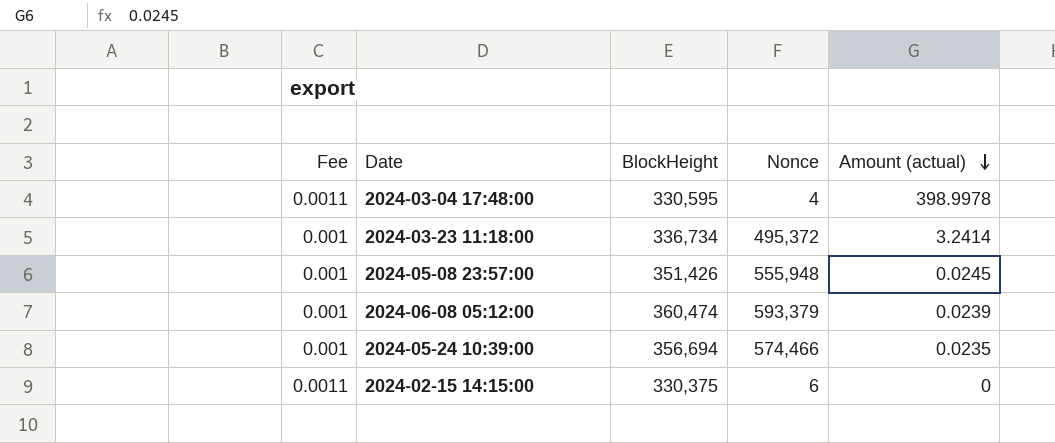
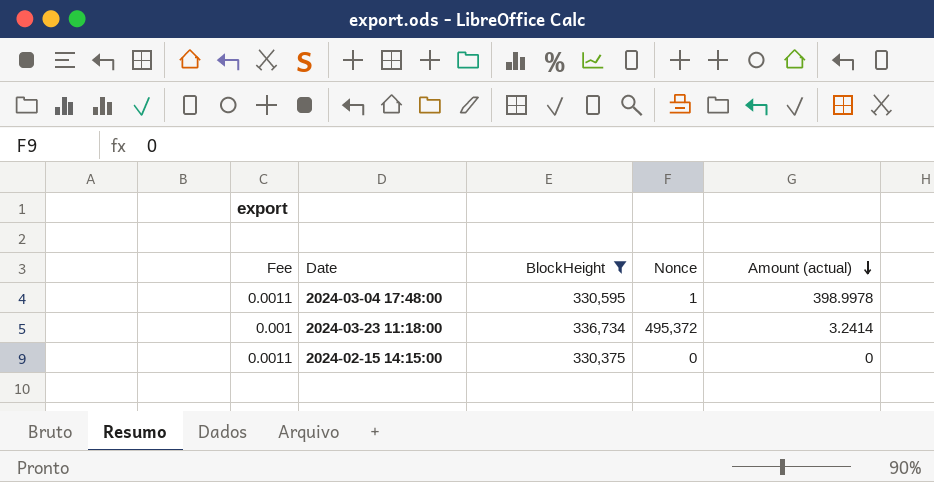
filter: none -> BlockHeight <= 336,734
2024-03-04 17:48:00 | Nonce: 4 -> 1
2024-02-15 14:15:00 | Nonce: 6 -> 0

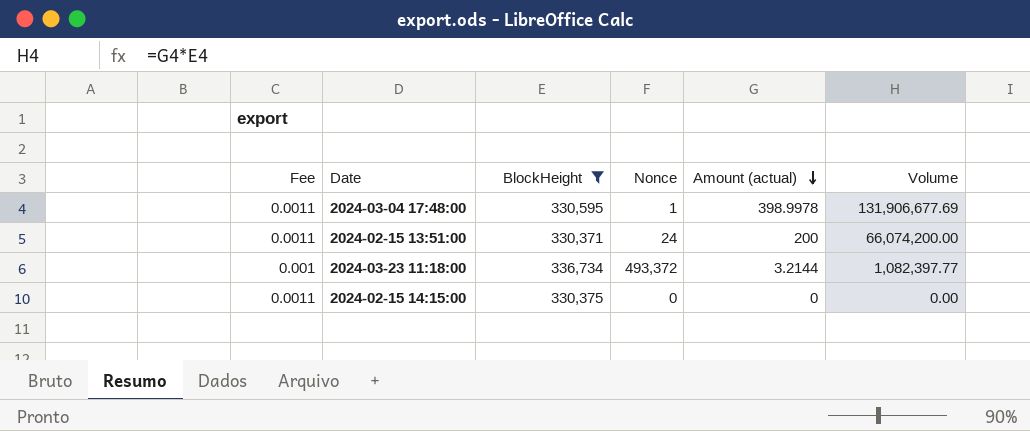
column Volume | formula: none -> [BlockHeight] * [Amount (actual)]
row 2024-02-15 13:51:00: none -> 0.0011 | 330,371 | 24 | 200 | 66,074,200.00
2024-03-23 11:18:00 | Nonce: 495,372 -> 493,372
2024-03-23 11:18:00 | Amount (actual): 3.2414 -> 3.2144

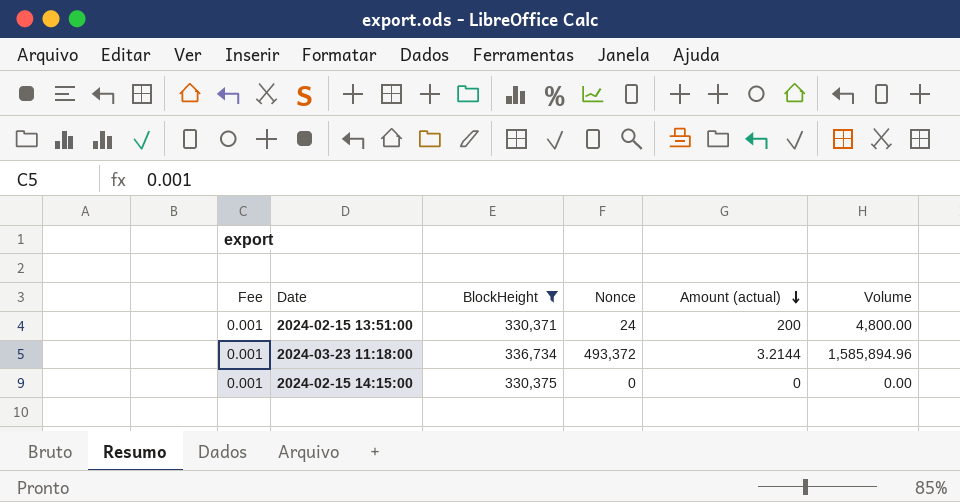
column Volume | formula: [BlockHeight] * [Amount (actual)] -> [Nonce] * [Amount (actual)]
row 2024-03-04 17:48:00: 0.0011 | 330,595 | 1 | 398.9978 | 131,906,677.69 -> none
2024-02-15 13:51:00 | Fee: 0.0011 -> 0.001
2024-02-15 14:15:00 | Fee: 0.0011 -> 0.001

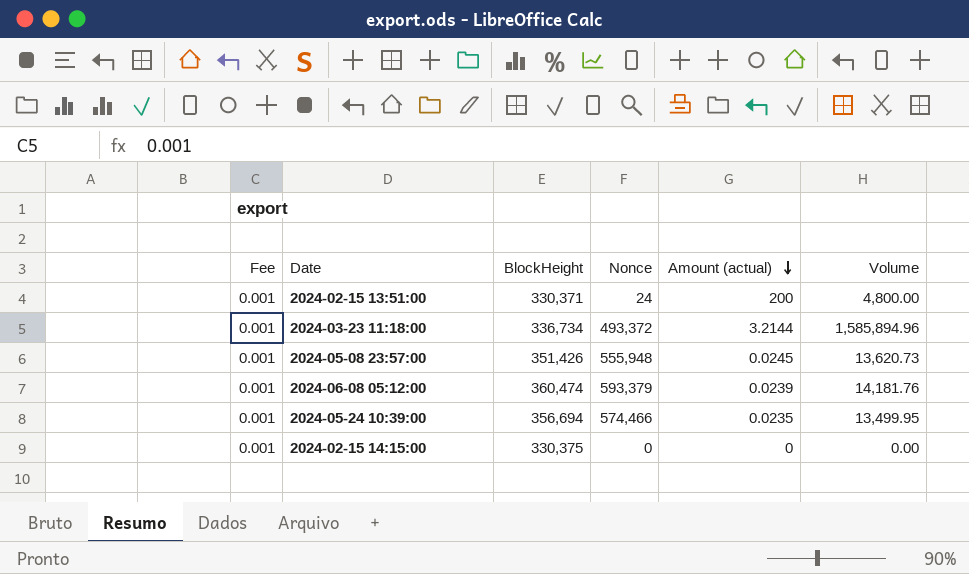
filter: BlockHeight <= 336,734 -> none

